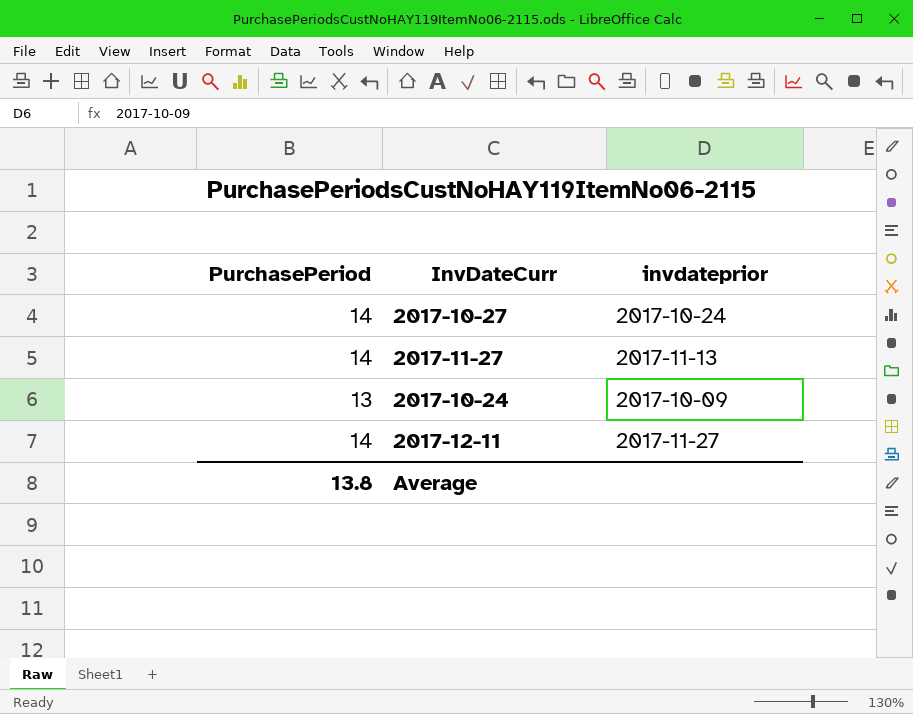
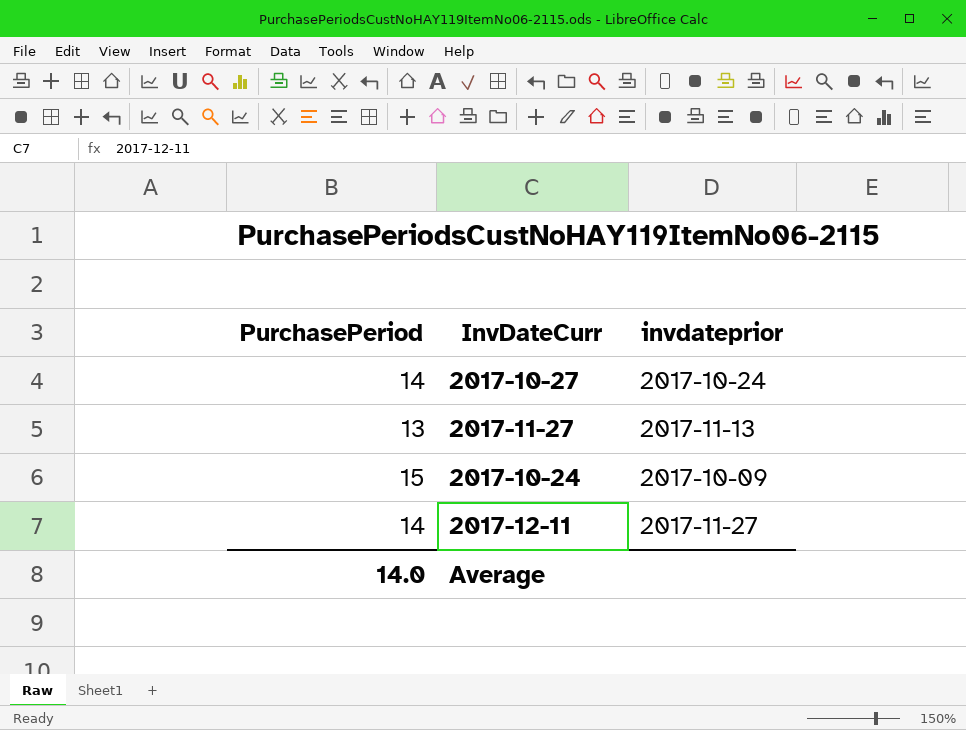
2017-11-27 | PurchasePeriod: 14 -> 13
2017-10-24 | PurchasePeriod: 13 -> 15
Average | PurchasePeriod: 13.8 -> 14.0

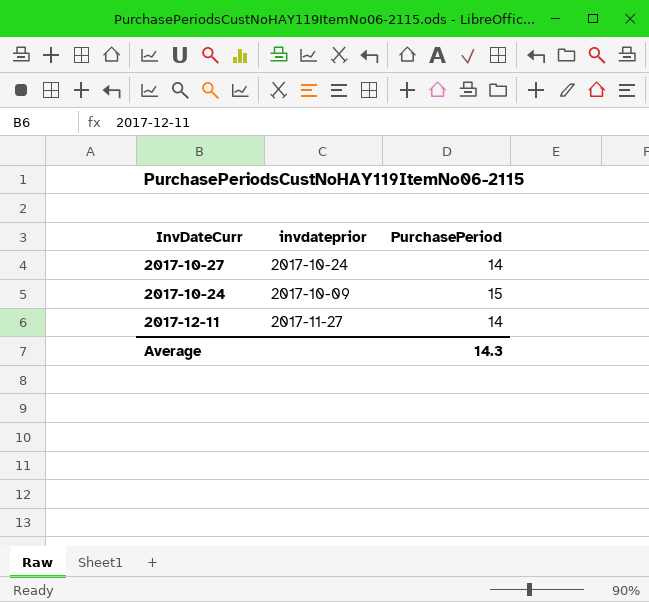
column PurchasePeriod | position: 1 -> 3
row 2017-11-27: 13 | 2017-11-13 -> none
Average | PurchasePeriod: 14.0 -> 14.3

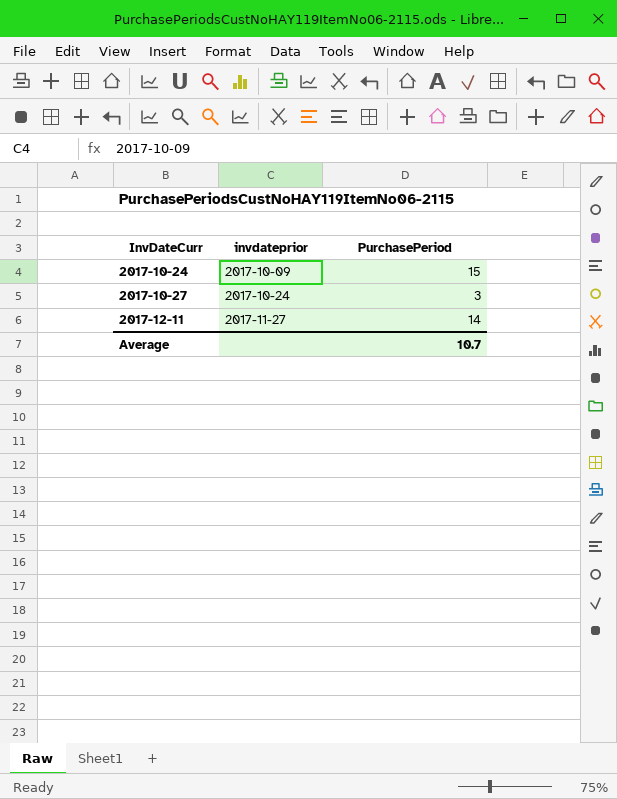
row order: none -> InvDateCurr ascending
2017-10-27 | PurchasePeriod: 14 -> 3
Average | PurchasePeriod: 14.3 -> 10.7

